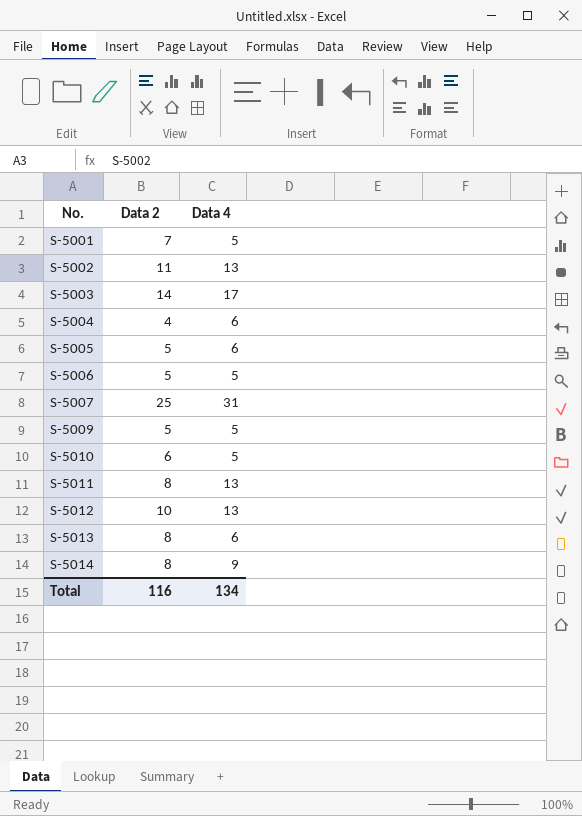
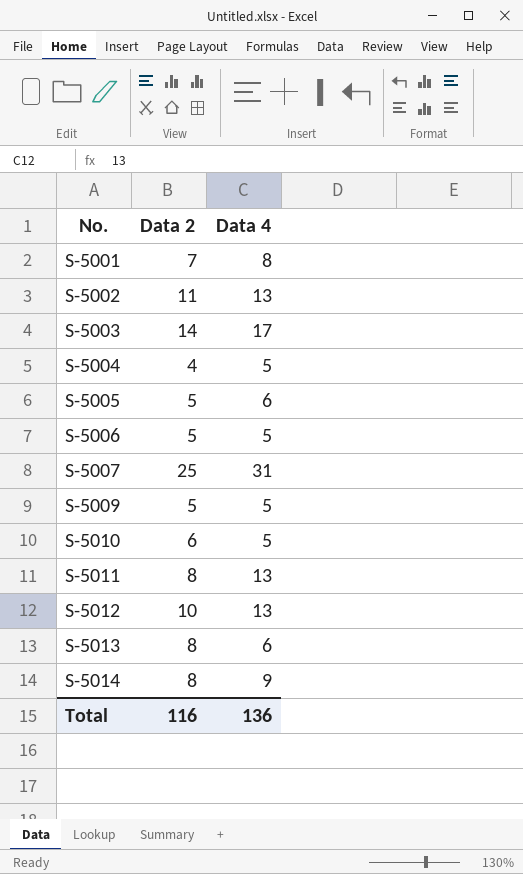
S-5001 | Data 4: 5 -> 8
S-5004 | Data 4: 6 -> 5
Total | Data 4: 134 -> 136

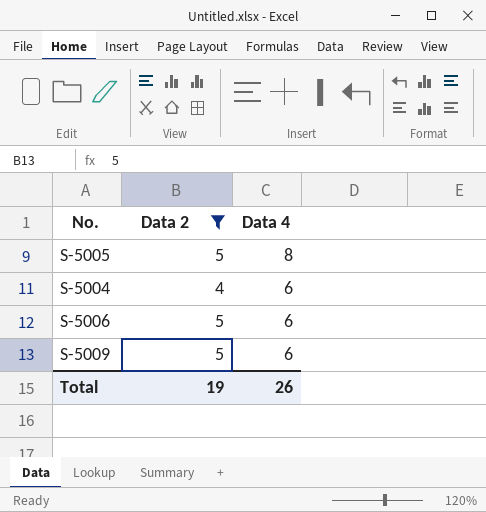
filter: none -> Data 2 <= 5
row order: No. ascending -> Data 4 descending
S-5005 | Data 4: 6 -> 8
S-5004 | Data 4: 5 -> 6
S-5006 | Data 4: 5 -> 6
S-5009 | Data 4: 5 -> 6
Total | Data 2: 116 -> 19
Total | Data 4: 136 -> 26

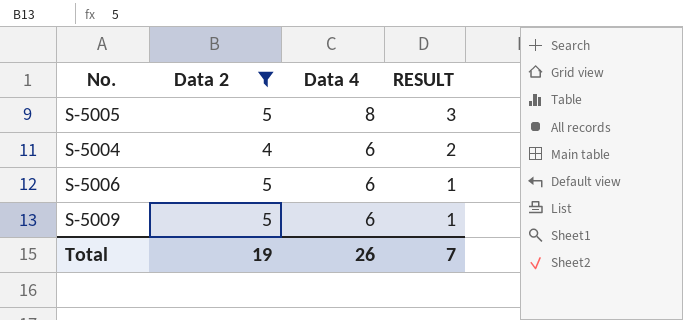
column RESULT | formula: none -> [Data 4] - [Data 2]

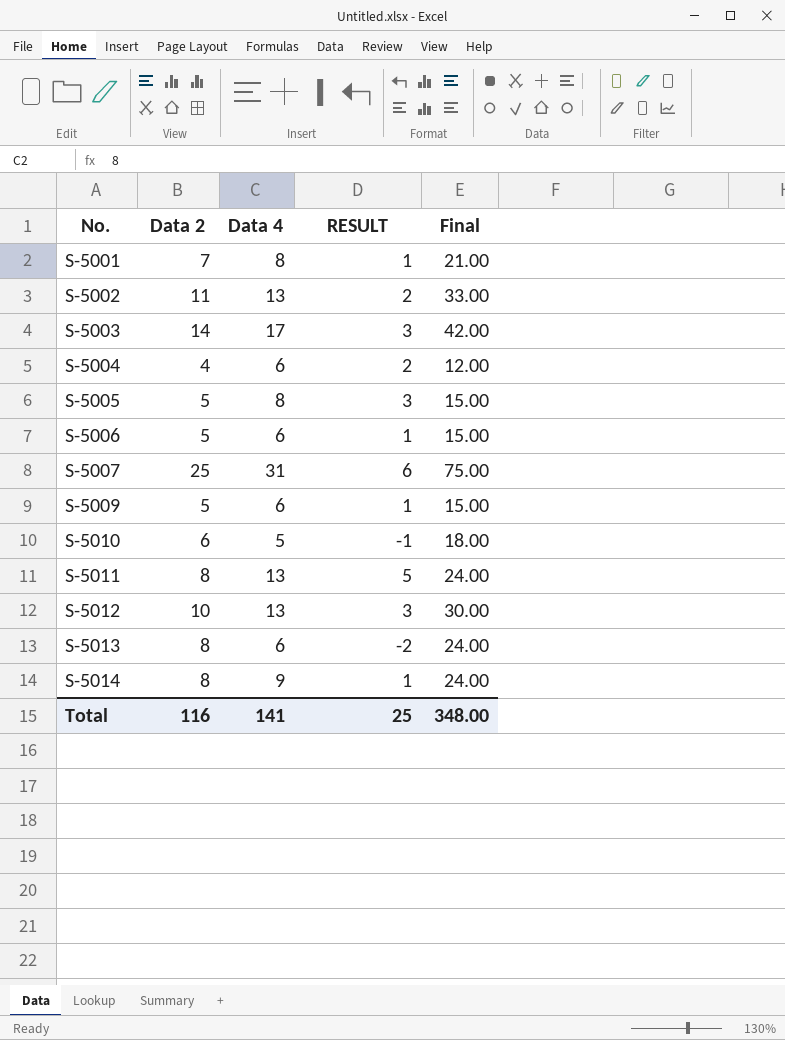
filter: Data 2 <= 5 -> none
row order: Data 4 descending -> No. ascending
column Final | formula: none -> [Data 2] * 3
Total | Data 2: 19 -> 116
Total | Data 4: 26 -> 141
Total | RESULT: 7 -> 25

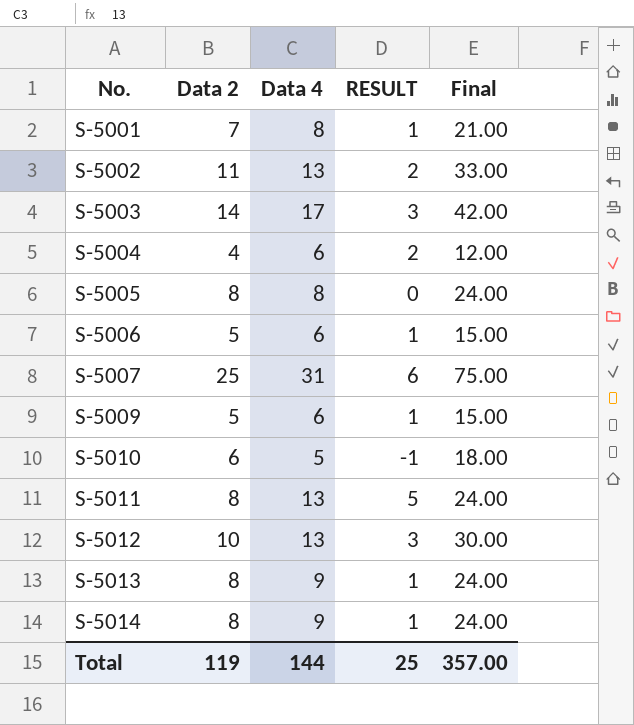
S-5005 | Data 2: 5 -> 8
S-5005 | RESULT: 3 -> 0
S-5005 | Final: 15.00 -> 24.00
S-5013 | Data 4: 6 -> 9
S-5013 | RESULT: -2 -> 1
Total | Data 2: 116 -> 119
Total | Data 4: 141 -> 144
Total | Final: 348.00 -> 357.00

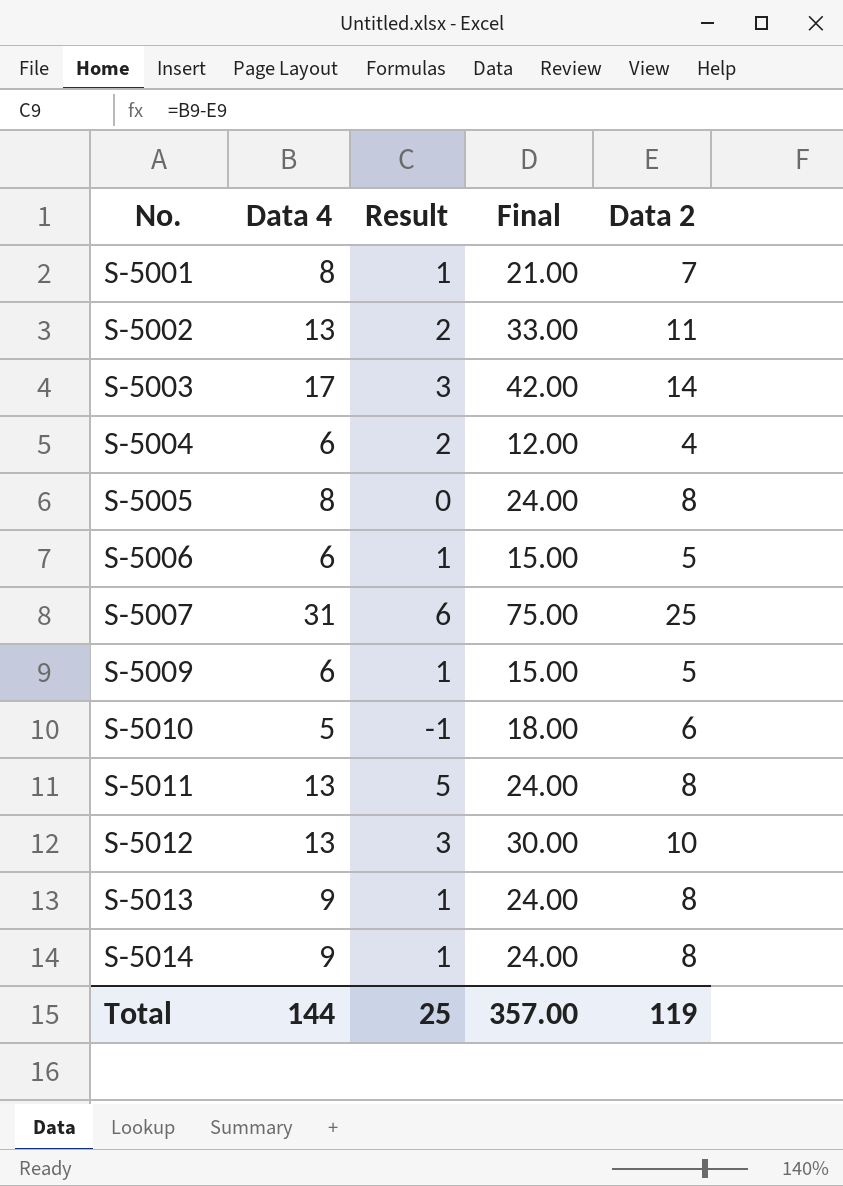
column name: RESULT -> Result
column Data 2 | position: 2 -> 5

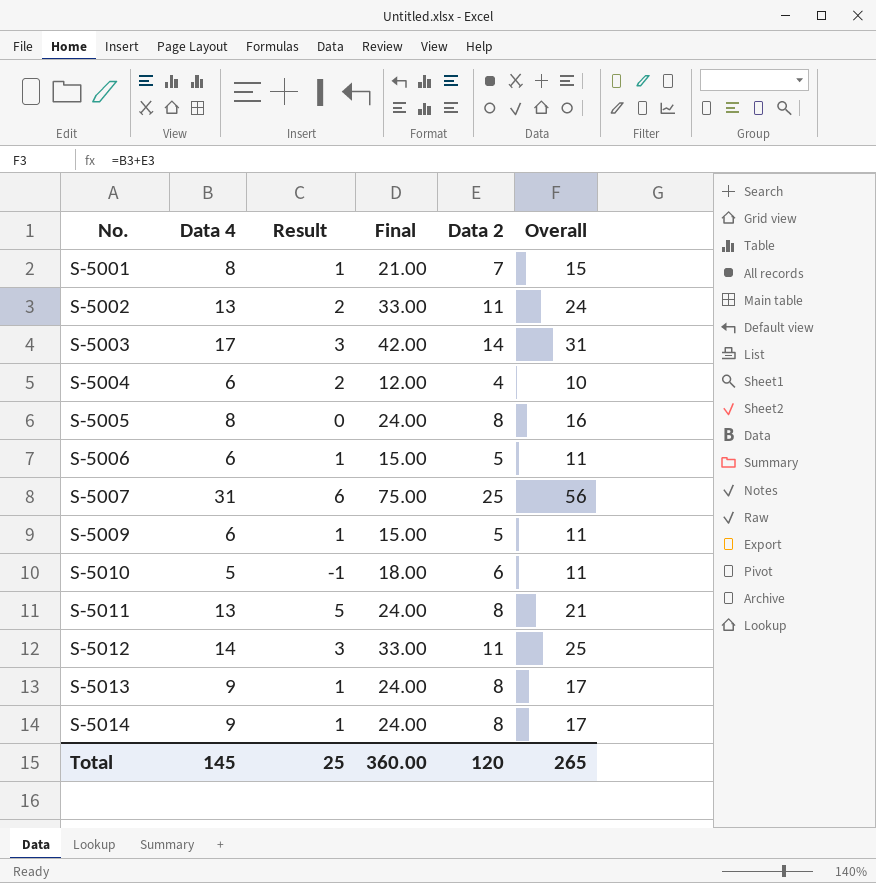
column Overall | formula: none -> [Data 4] + [Data 2]
S-5012 | Data 4: 13 -> 14
S-5012 | Final: 30.00 -> 33.00
S-5012 | Data 2: 10 -> 11
Total | Data 4: 144 -> 145
Total | Final: 357.00 -> 360.00
Total | Data 2: 119 -> 120

